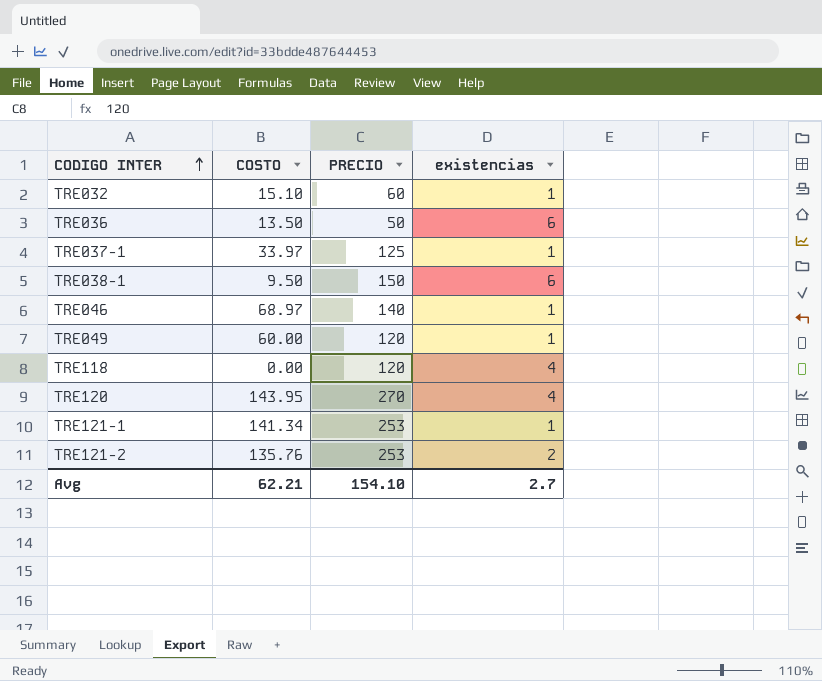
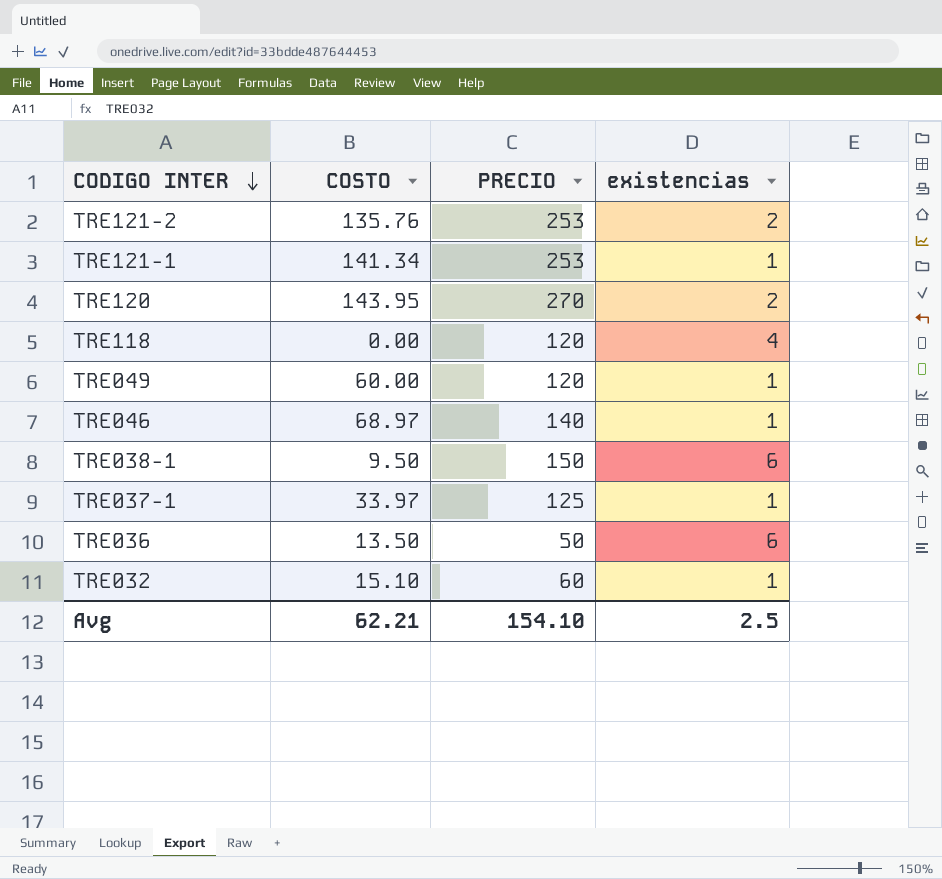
row order: CODIGO INTER ascending -> CODIGO INTER descending
TRE120 | existencias: 4 -> 2
Avg | existencias: 2.7 -> 2.5

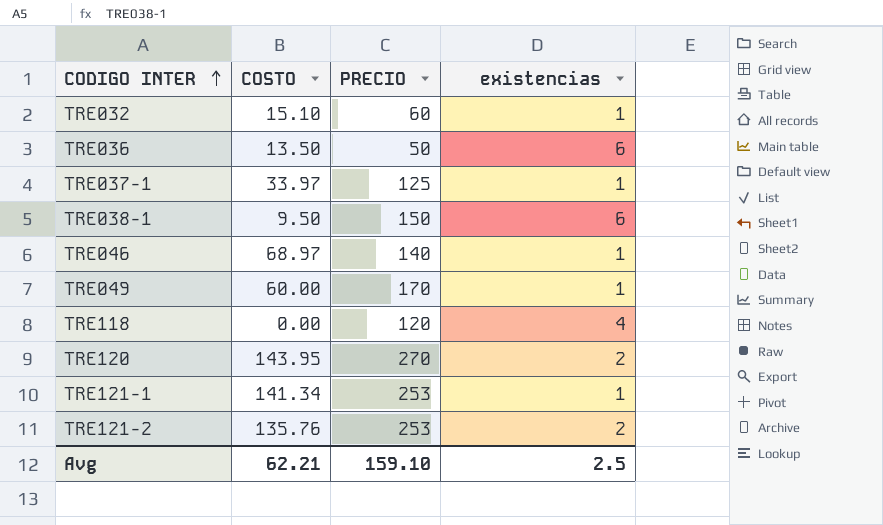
row order: CODIGO INTER descending -> CODIGO INTER ascending
TRE049 | PRECIO: 120 -> 170
Avg | PRECIO: 154.10 -> 159.10

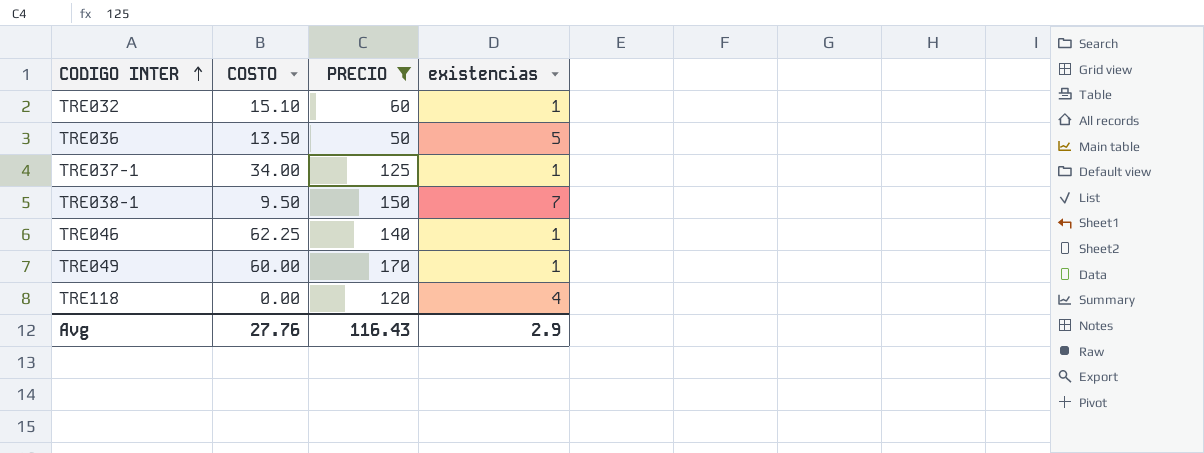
filter: none -> PRECIO <= 170
TRE036 | existencias: 6 -> 5
TRE037-1 | COSTO: 33.97 -> 34.00
TRE038-1 | existencias: 6 -> 7
TRE046 | COSTO: 68.97 -> 62.25
Avg | COSTO: 62.21 -> 27.76
Avg | PRECIO: 159.10 -> 116.43
Avg | existencias: 2.5 -> 2.9

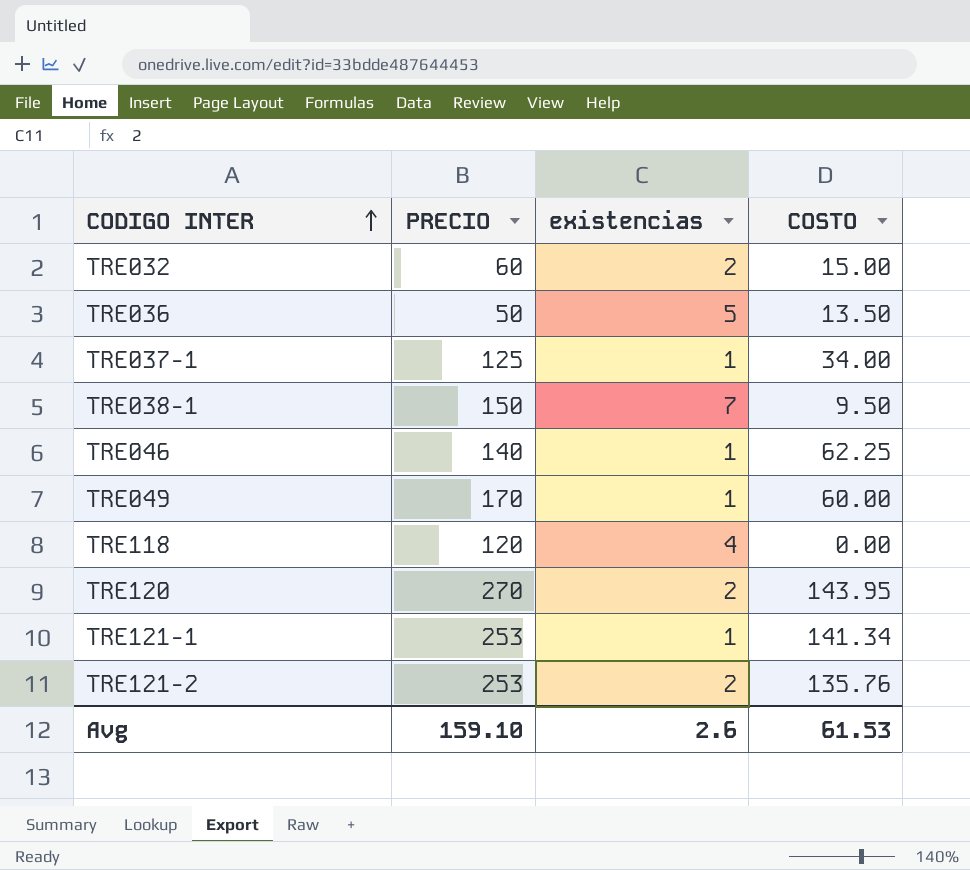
filter: PRECIO <= 170 -> none
column COSTO | position: 2 -> 4
TRE032 | existencias: 1 -> 2
TRE032 | COSTO: 15.10 -> 15.00
Avg | PRECIO: 116.43 -> 159.10
Avg | existencias: 2.9 -> 2.6
Avg | COSTO: 27.76 -> 61.53

